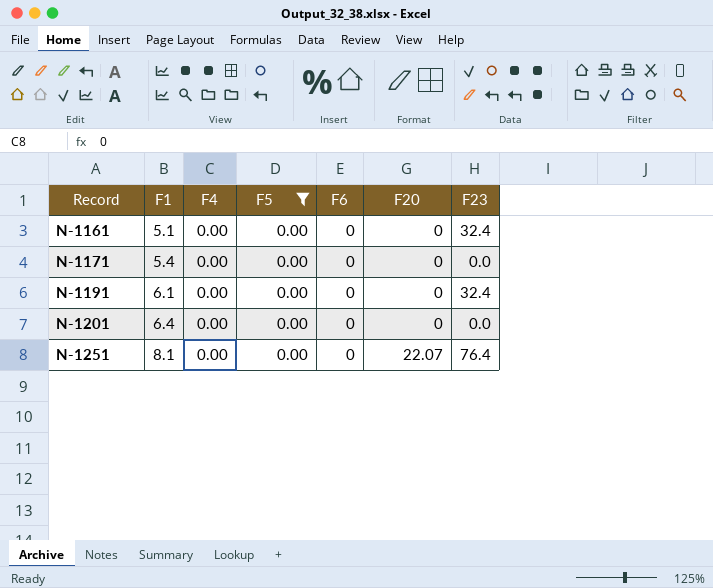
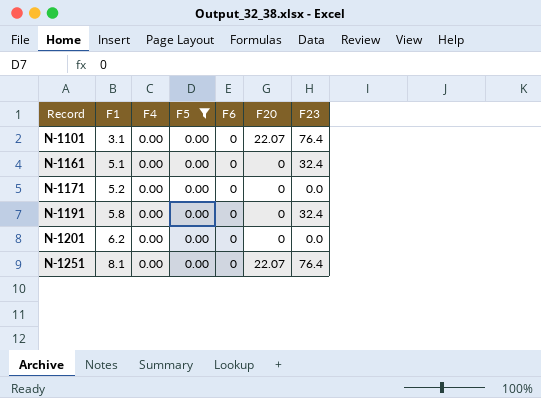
row N-1101: none -> 3.1 | 0.00 | 0.00 | 0 | 22.07 | 76.4
N-1171 | F1: 5.4 -> 5.2
N-1191 | F1: 6.1 -> 5.8
N-1201 | F1: 6.4 -> 6.2

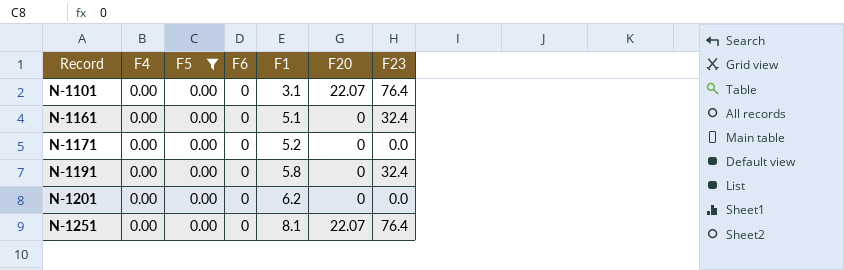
column F1 | position: 2 -> 5

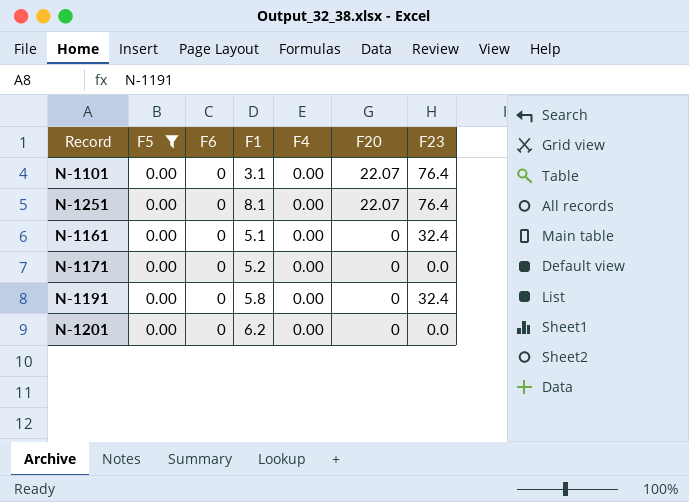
row order: Record ascending -> F20 descending
column F4 | position: 2 -> 5

